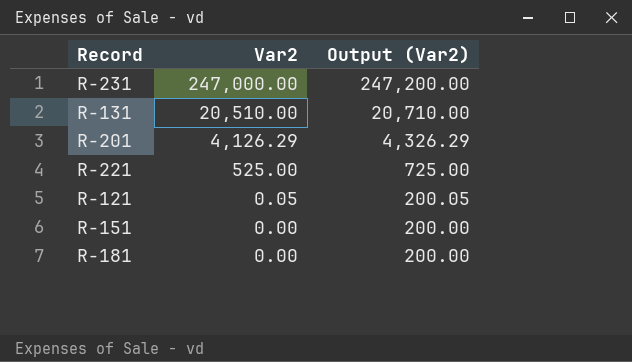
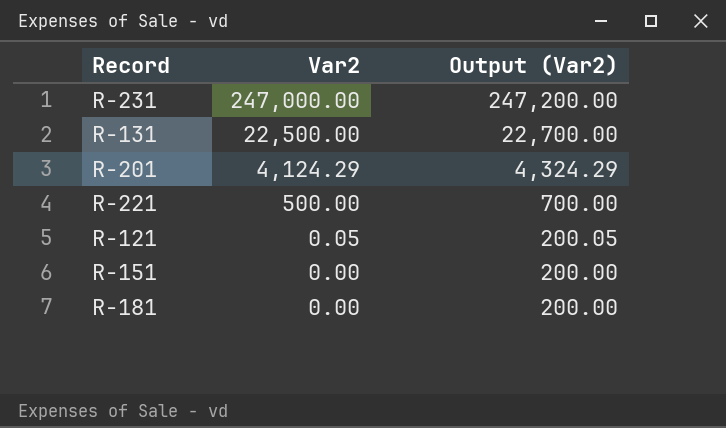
R-131 | Var2: 20,510.00 -> 22,500.00
R-131 | Output (Var2): 20,710.00 -> 22,700.00
R-201 | Var2: 4,126.29 -> 4,124.29
R-201 | Output (Var2): 4,326.29 -> 4,324.29
R-221 | Var2: 525.00 -> 500.00
R-221 | Output (Var2): 725.00 -> 700.00

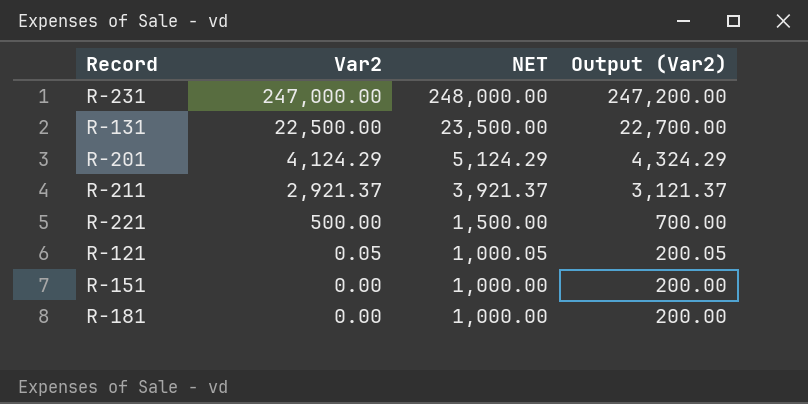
column NET | formula: none -> [Var2] + 1000
row R-211: none -> 2,921.37 | 3,921.37 | 3,121.37

